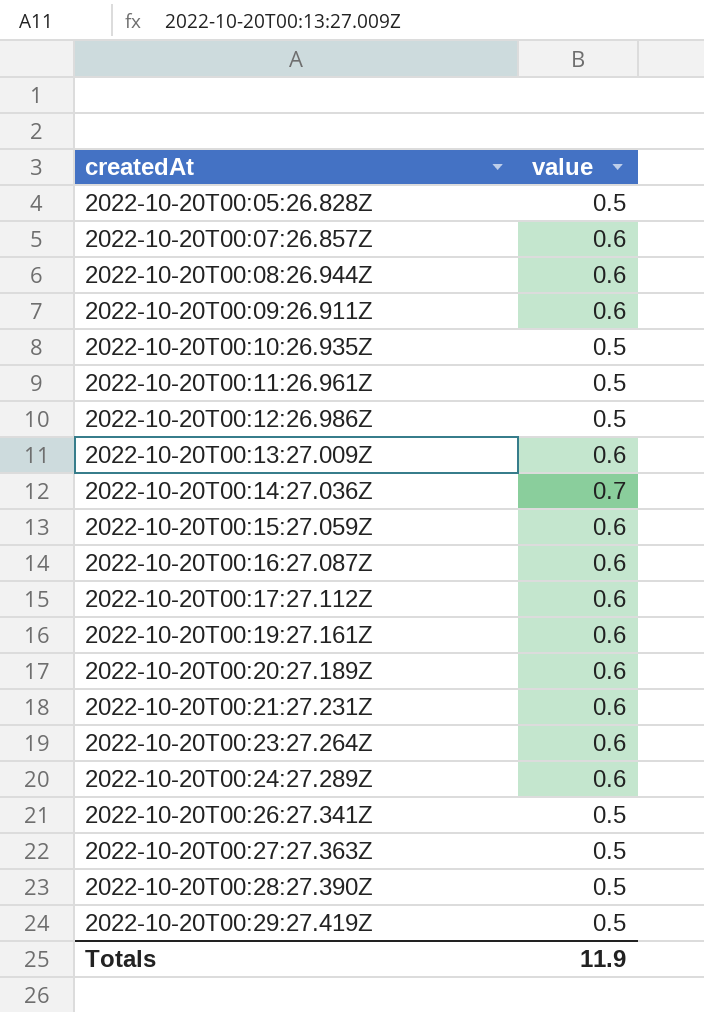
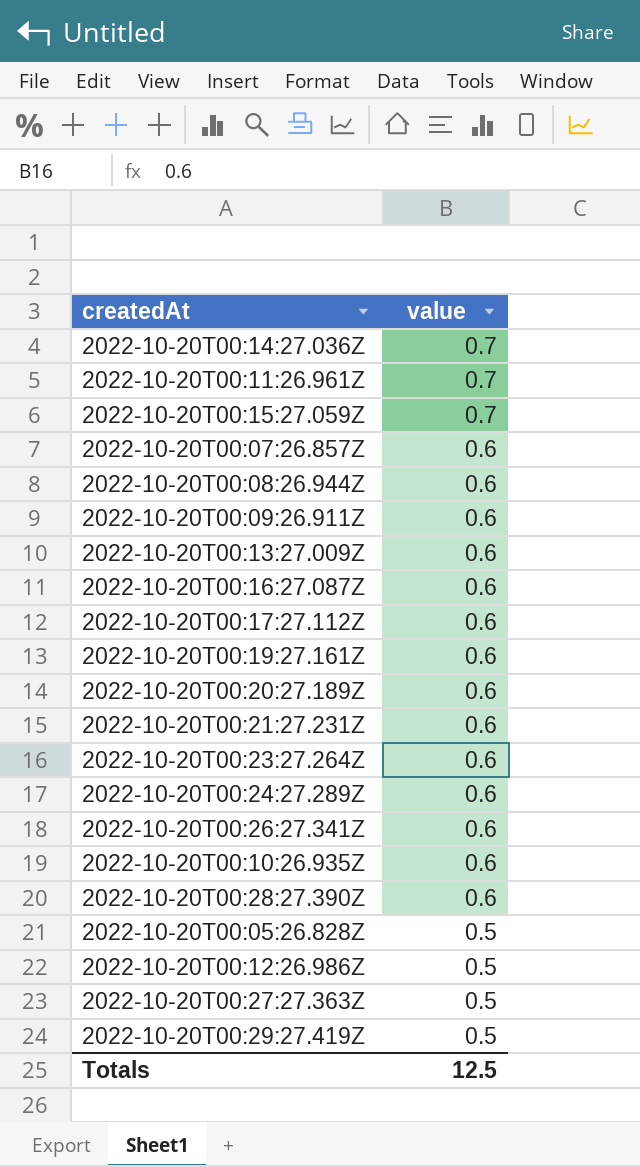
row order: createdAt ascending -> value descending
2022-10-20T00:11:26.961Z | value: 0.5 -> 0.7
2022-10-20T00:15:27.059Z | value: 0.6 -> 0.7
2022-10-20T00:26:27.341Z | value: 0.5 -> 0.6
2022-10-20T00:10:26.935Z | value: 0.5 -> 0.6
2022-10-20T00:28:27.390Z | value: 0.5 -> 0.6
Totals | value: 11.9 -> 12.5

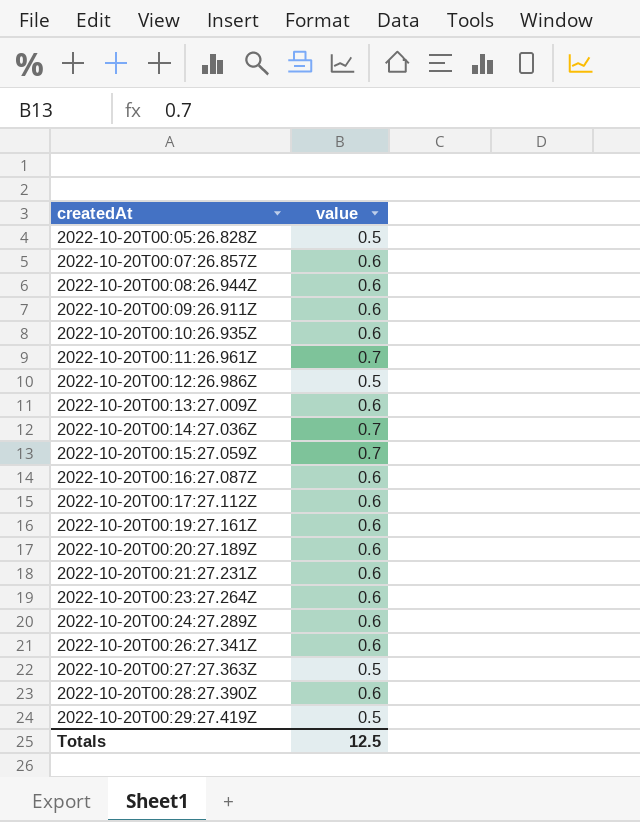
row order: value descending -> createdAt ascending

